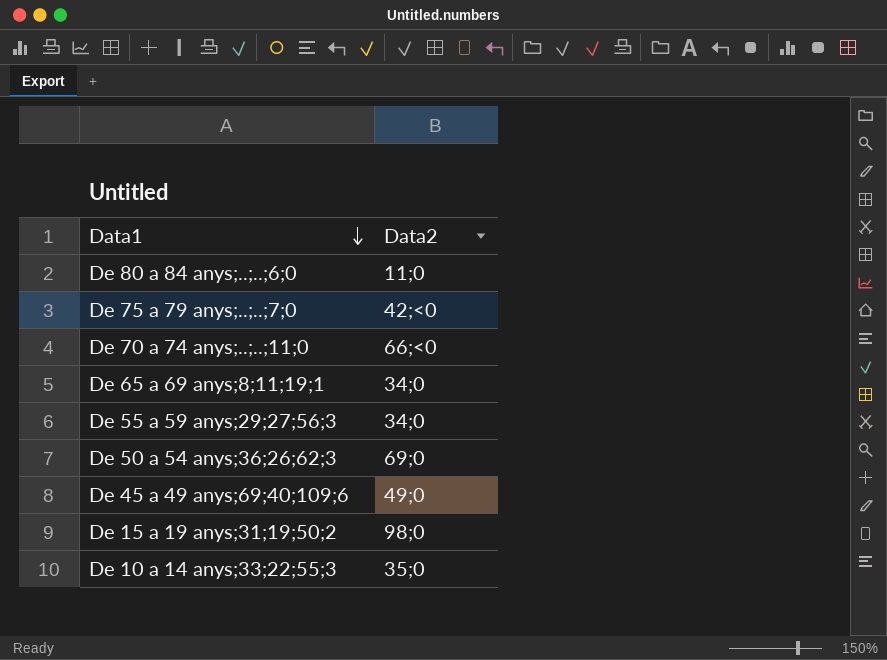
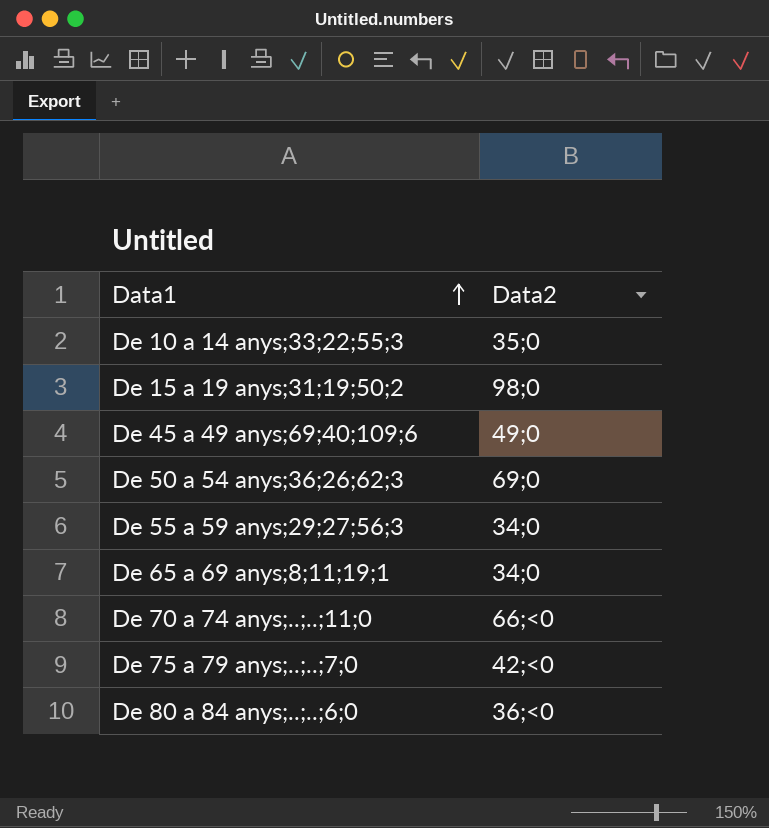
row order: Data1 descending -> Data1 ascending
De 80 a 84 anys;..;..;6;0 | Data2: 11;0 -> 36;<0

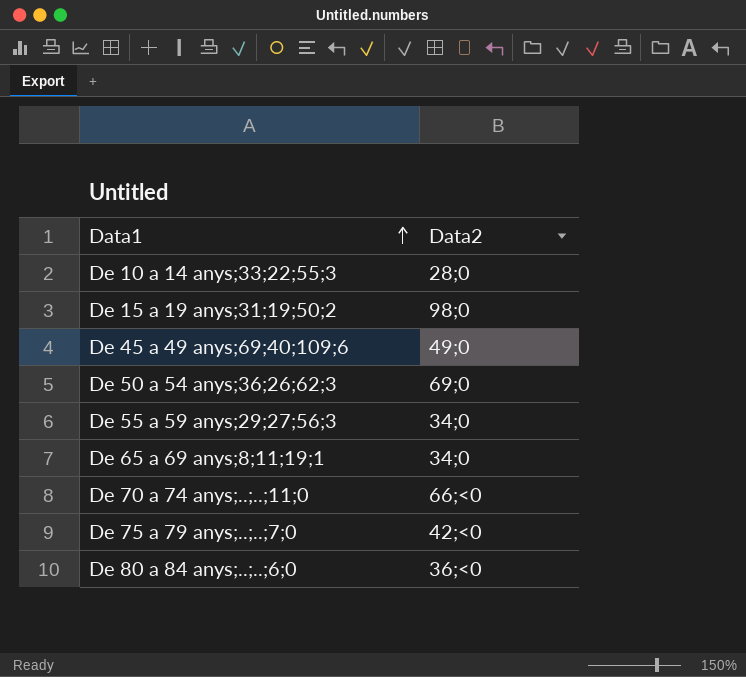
De 10 a 14 anys;33;22;55;3 | Data2: 35;0 -> 28;0

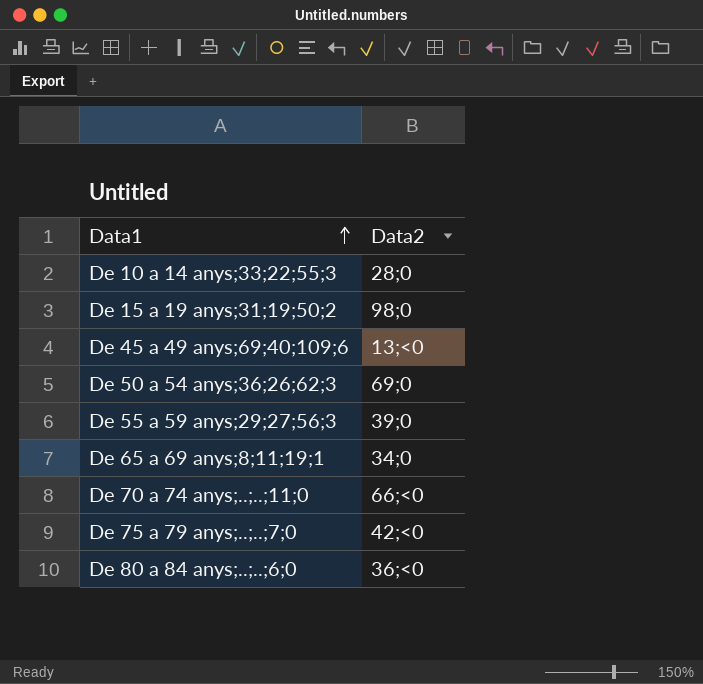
De 45 a 49 anys;69;40;109;6 | Data2: 49;0 -> 13;<0
De 55 a 59 anys;29;27;56;3 | Data2: 34;0 -> 39;0

